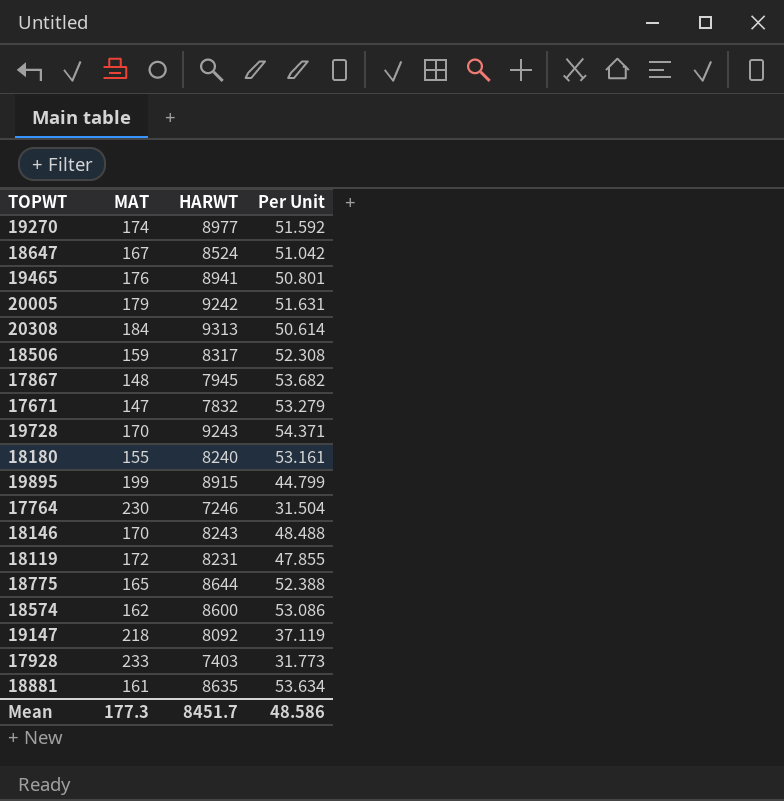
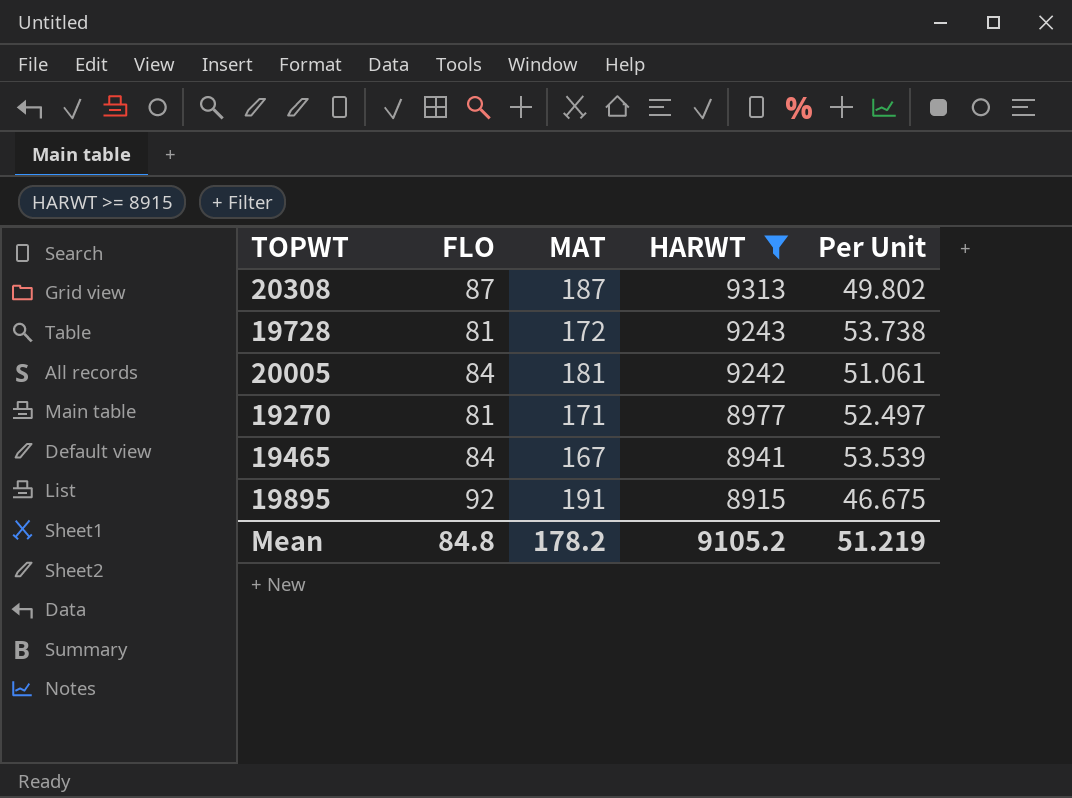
filter: none -> HARWT >= 8915
row order: none -> HARWT descending
column FLO | position: none -> 2
20308 | MAT: 184 -> 187
20308 | Per Unit: 50.614 -> 49.802
19728 | MAT: 170 -> 172
19728 | Per Unit: 54.371 -> 53.738
20005 | MAT: 179 -> 181
20005 | Per Unit: 51.631 -> 51.061
19270 | MAT: 174 -> 171
19270 | Per Unit: 51.592 -> 52.497
19465 | MAT: 176 -> 167
19465 | Per Unit: 50.801 -> 53.539
19895 | MAT: 199 -> 191
19895 | Per Unit: 44.799 -> 46.675
Mean | MAT: 177.3 -> 178.2
Mean | HARWT: 8451.7 -> 9105.2
Mean | Per Unit: 48.586 -> 51.219

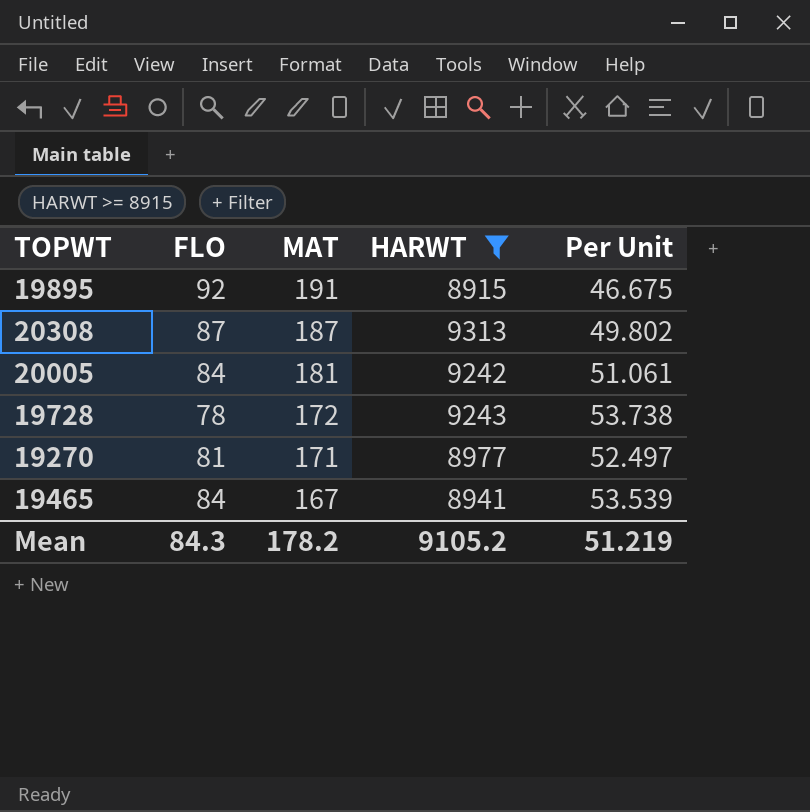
row order: HARWT descending -> MAT descending
19728 | FLO: 81 -> 78
Mean | FLO: 84.8 -> 84.3

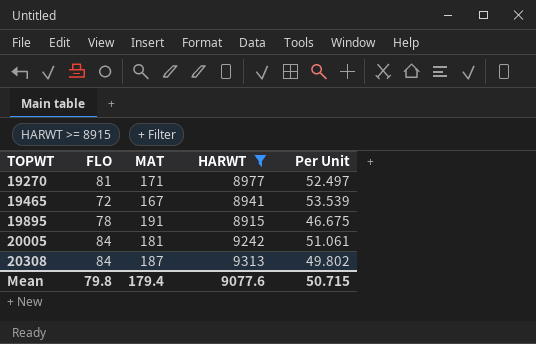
row order: MAT descending -> TOPWT ascending
row 19728: 78 | 172 | 9243 | 53.738 -> none
19465 | FLO: 84 -> 72
19895 | FLO: 92 -> 78
20308 | FLO: 87 -> 84
Mean | FLO: 84.3 -> 79.8
Mean | MAT: 178.2 -> 179.4
Mean | HARWT: 9105.2 -> 9077.6
Mean | Per Unit: 51.219 -> 50.715

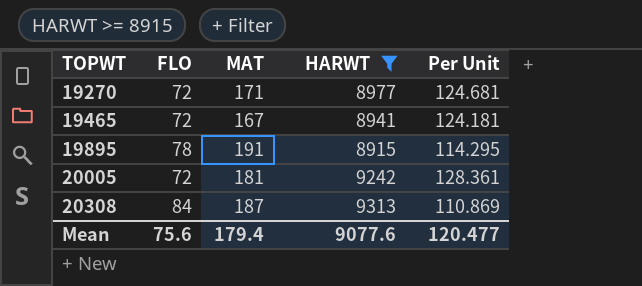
column Per Unit | formula: [HARWT] / [MAT] -> [HARWT] / [FLO]
19270 | FLO: 81 -> 72
20005 | FLO: 84 -> 72
Mean | FLO: 79.8 -> 75.6
Mean | Per Unit: 50.715 -> 120.477

